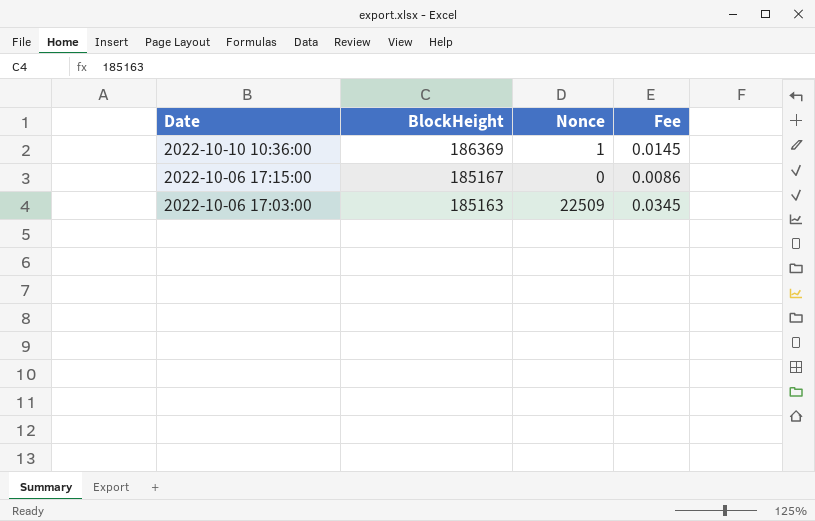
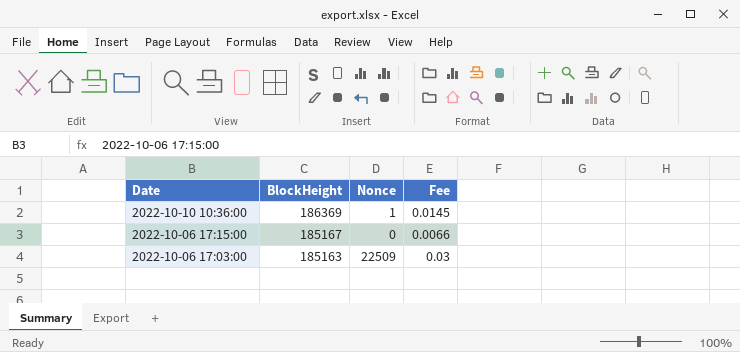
2022-10-06 17:15:00 | Fee: 0.0086 -> 0.0066
2022-10-06 17:03:00 | Fee: 0.0345 -> 0.03

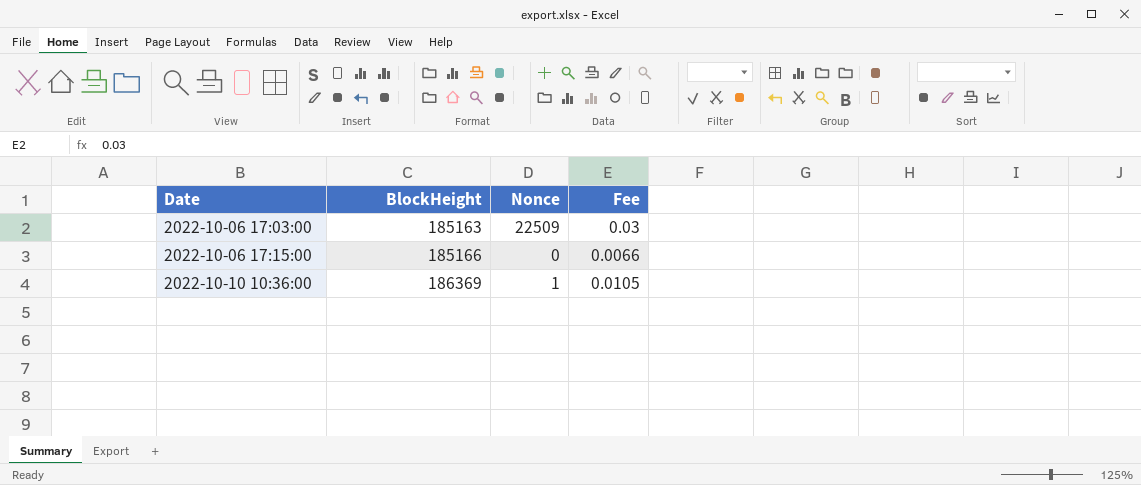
row order: Date descending -> Date ascending
2022-10-06 17:15:00 | BlockHeight: 185167 -> 185166
2022-10-10 10:36:00 | Fee: 0.0145 -> 0.0105

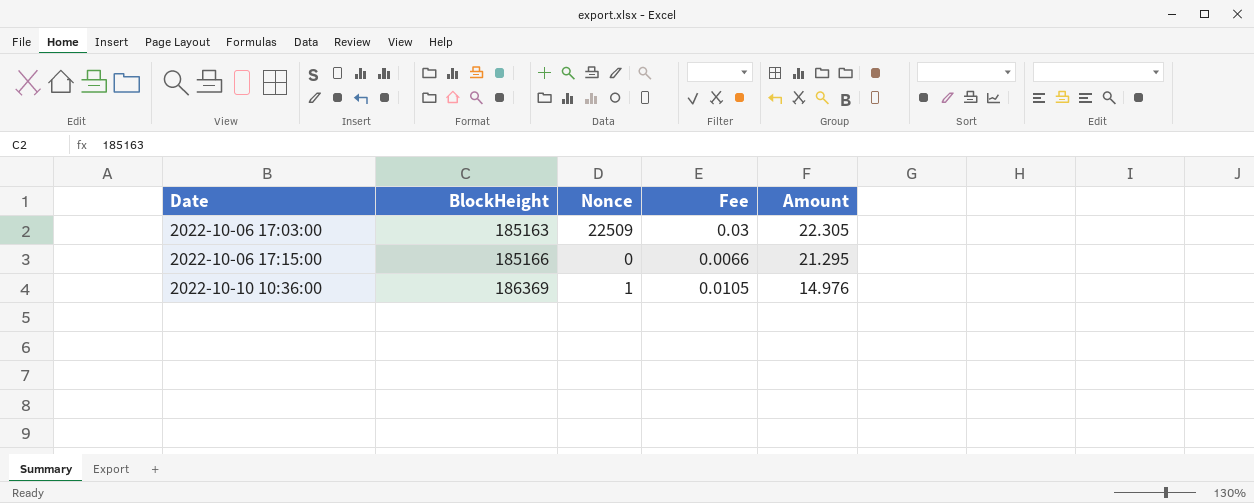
column Amount | position: none -> 5

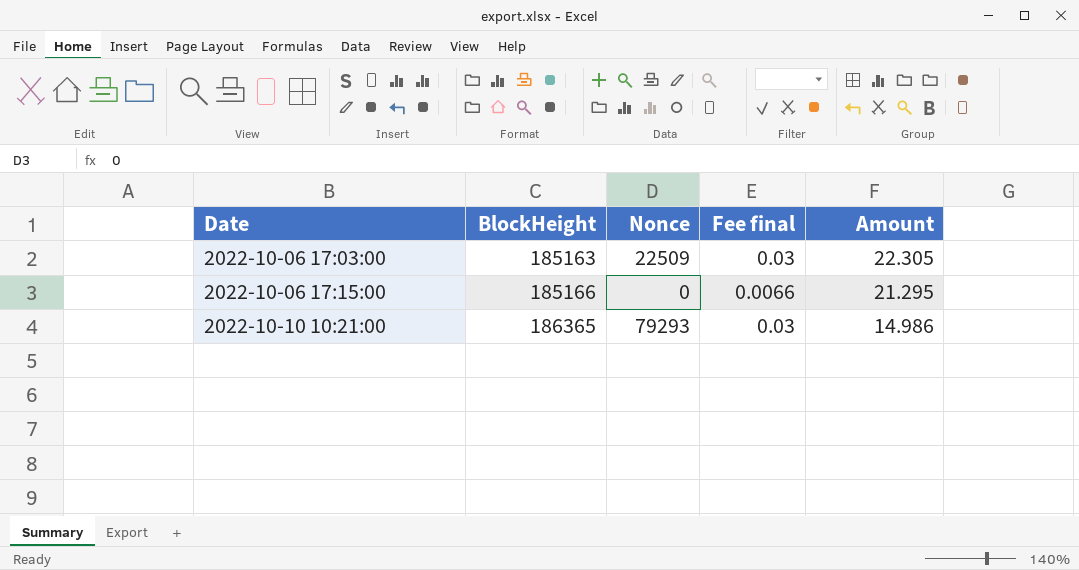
column name: Fee -> Fee final
row 2022-10-10 10:36:00: 186369 | 1 | 0.0105 | 14.976 -> none
row 2022-10-10 10:21:00: none -> 186365 | 79293 | 0.03 | 14.986

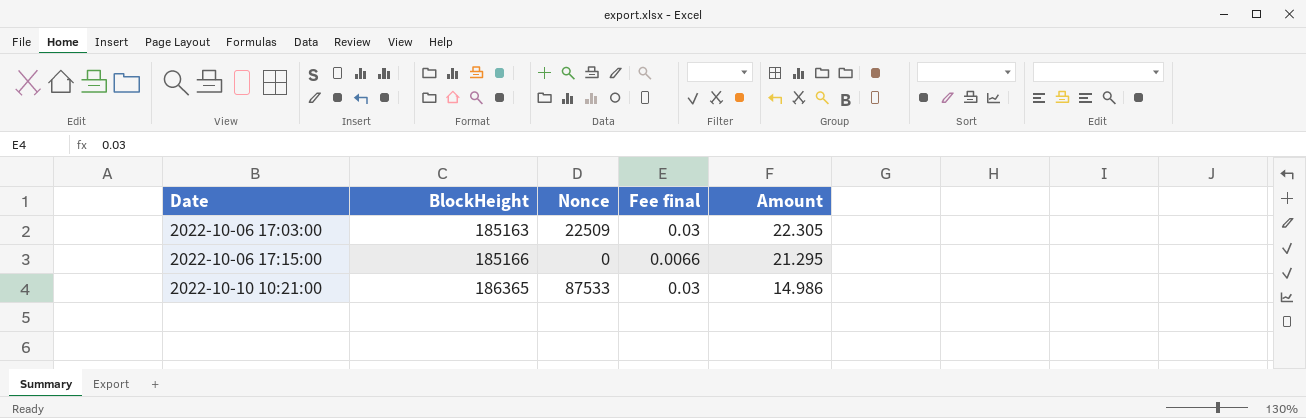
2022-10-10 10:21:00 | Nonce: 79293 -> 87533

